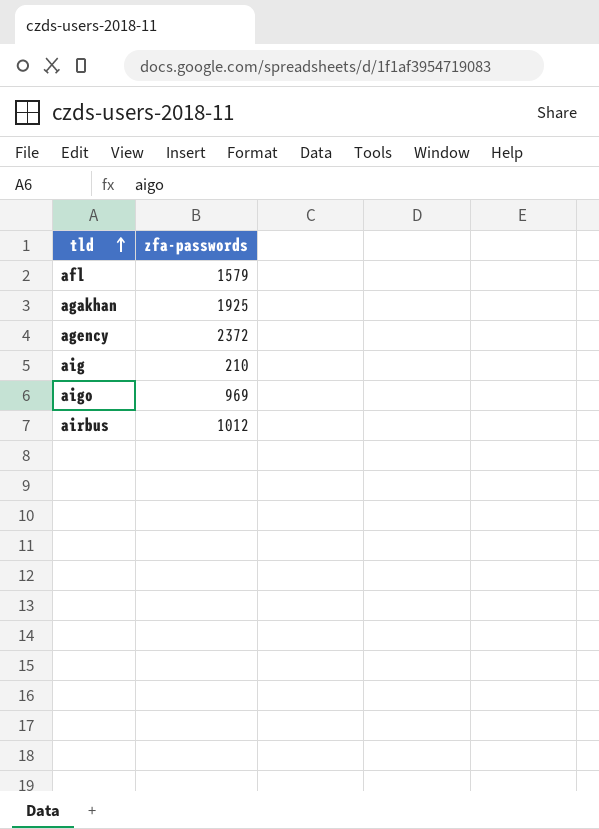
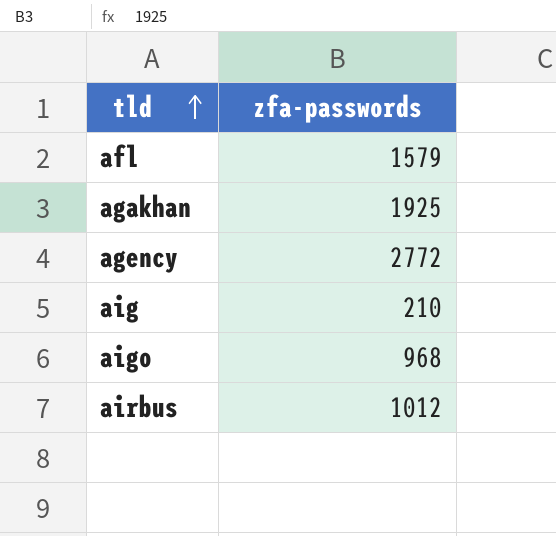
agency | zfa-passwords: 2372 -> 2772
aigo | zfa-passwords: 969 -> 968

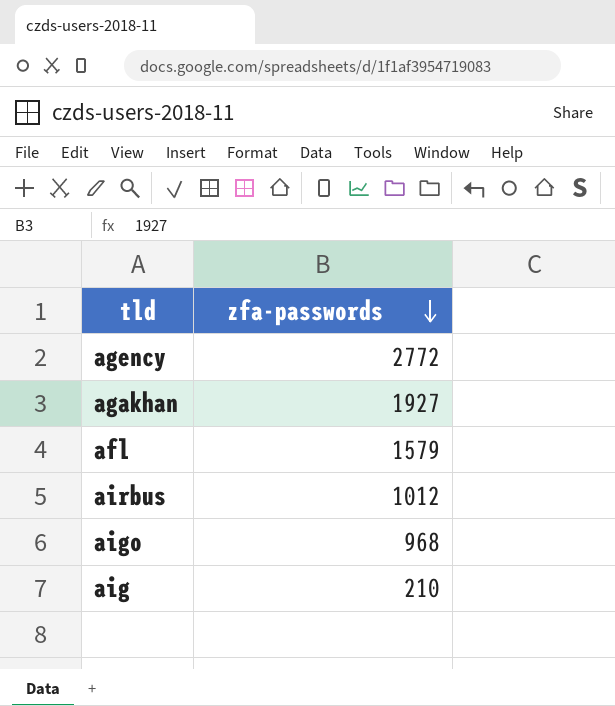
row order: tld ascending -> zfa-passwords descending
agakhan | zfa-passwords: 1925 -> 1927

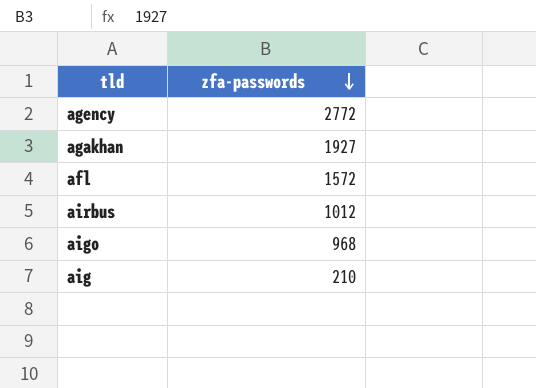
afl | zfa-passwords: 1579 -> 1572

